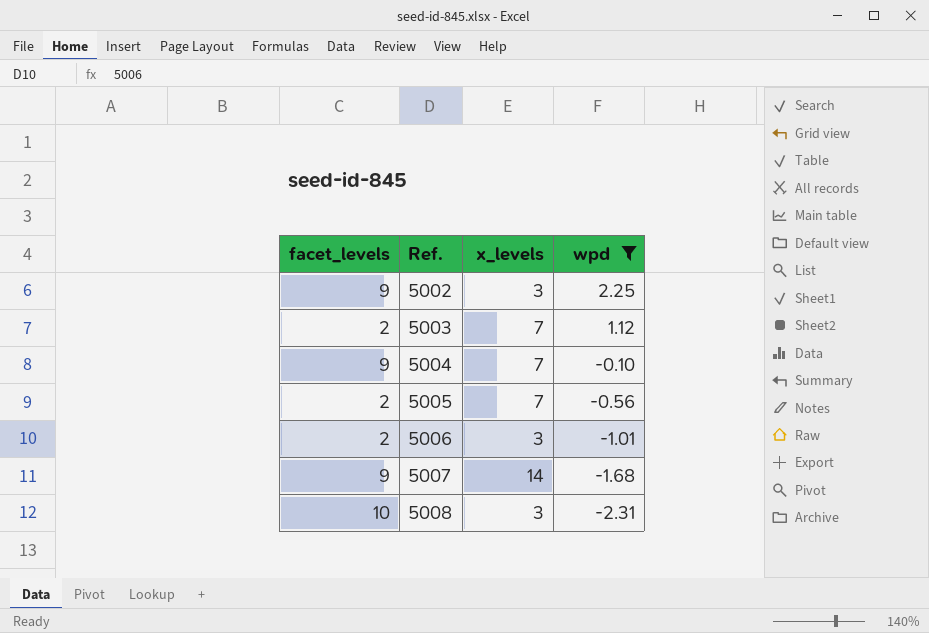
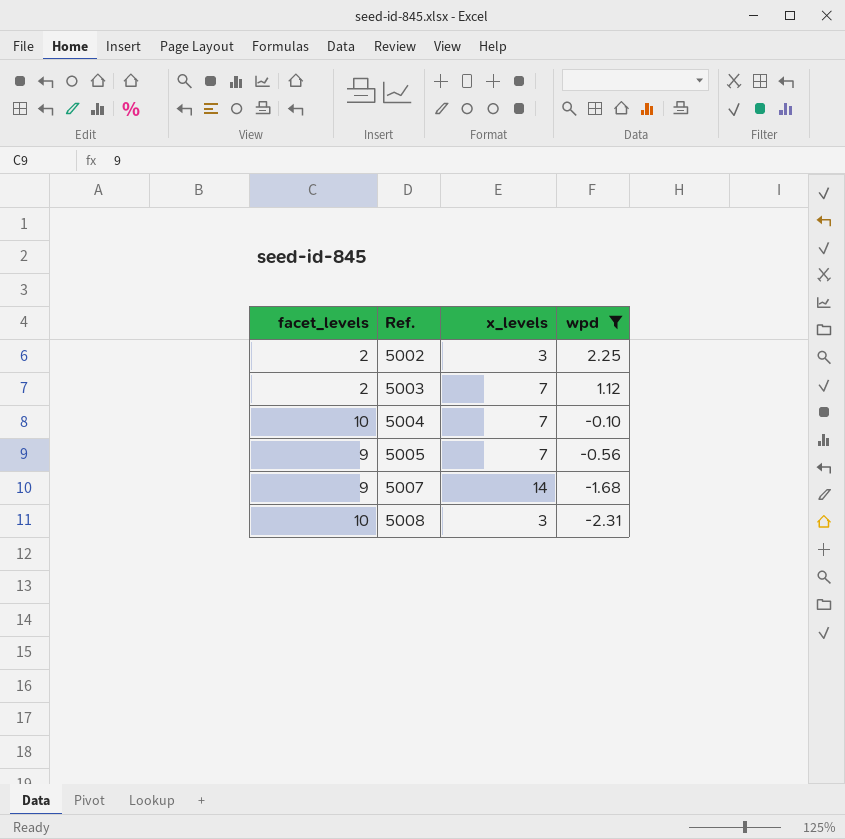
row 5006: 2 | 3 | -1.01 -> none
5002 | facet_levels: 9 -> 2
5004 | facet_levels: 9 -> 10
5005 | facet_levels: 2 -> 9

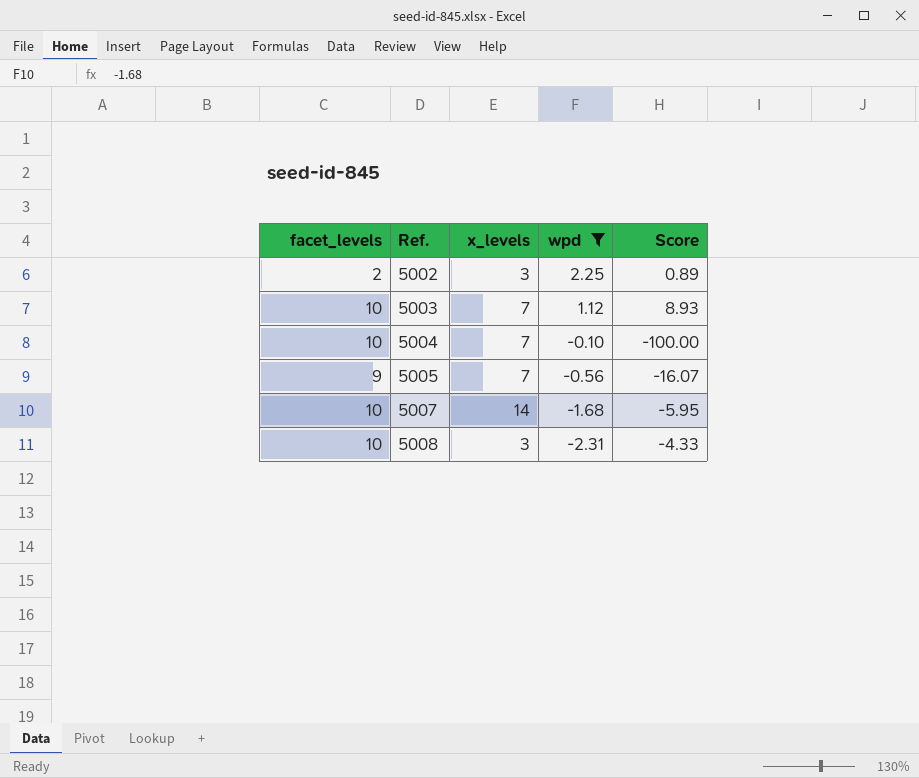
column Score | formula: none -> [facet_levels] / [wpd]
5003 | facet_levels: 2 -> 10
5007 | facet_levels: 9 -> 10

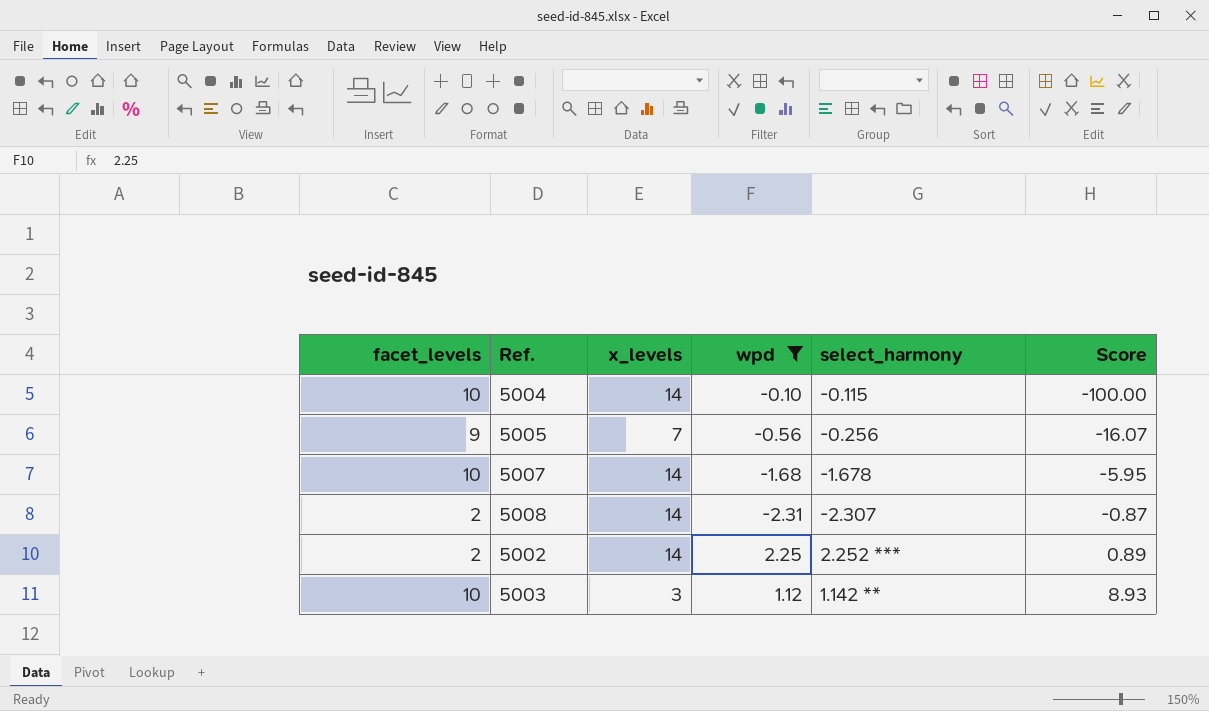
row order: Ref. ascending -> Score ascending
column select_harmony | position: none -> 5
5004 | x_levels: 7 -> 14
5008 | facet_levels: 10 -> 2
5008 | x_levels: 3 -> 14
5008 | Score: -4.33 -> -0.87
5002 | x_levels: 3 -> 14
5003 | x_levels: 7 -> 3

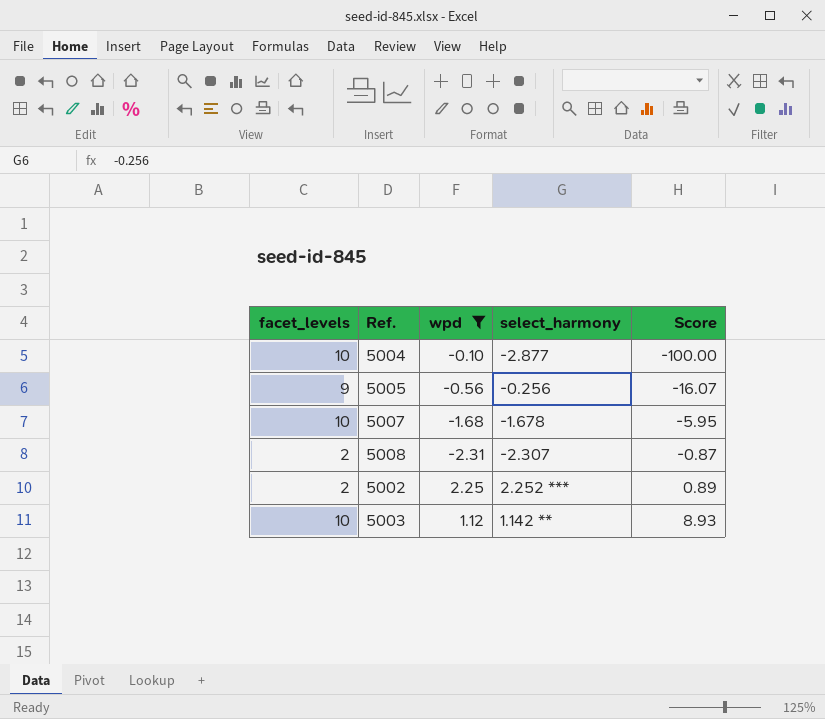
column x_levels | position: 3 -> none
5004 | select_harmony: -0.115 -> -2.877

